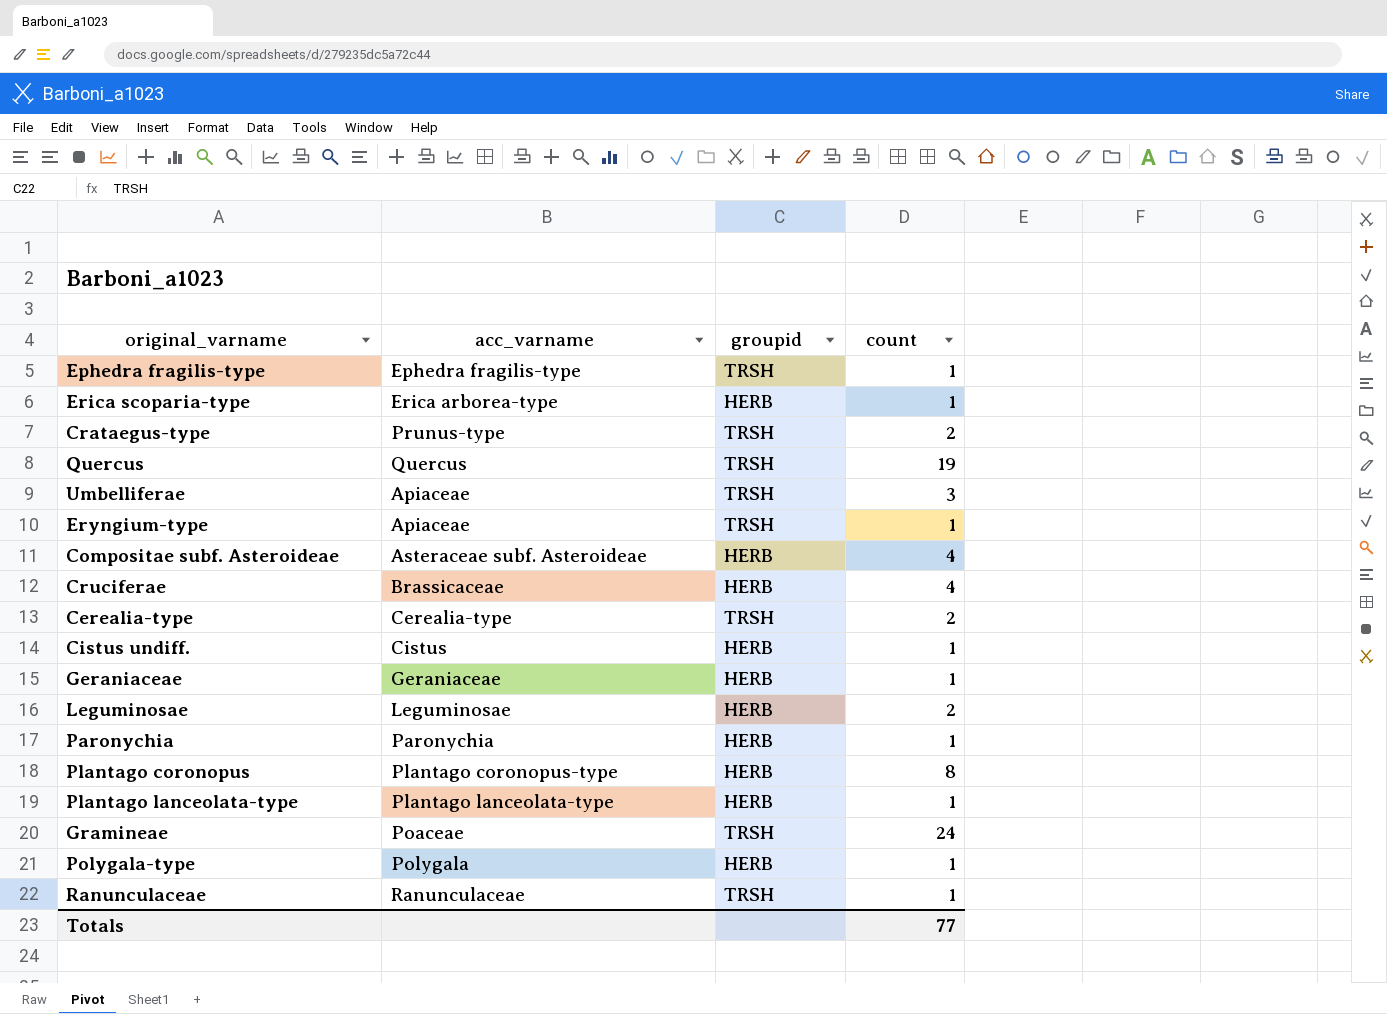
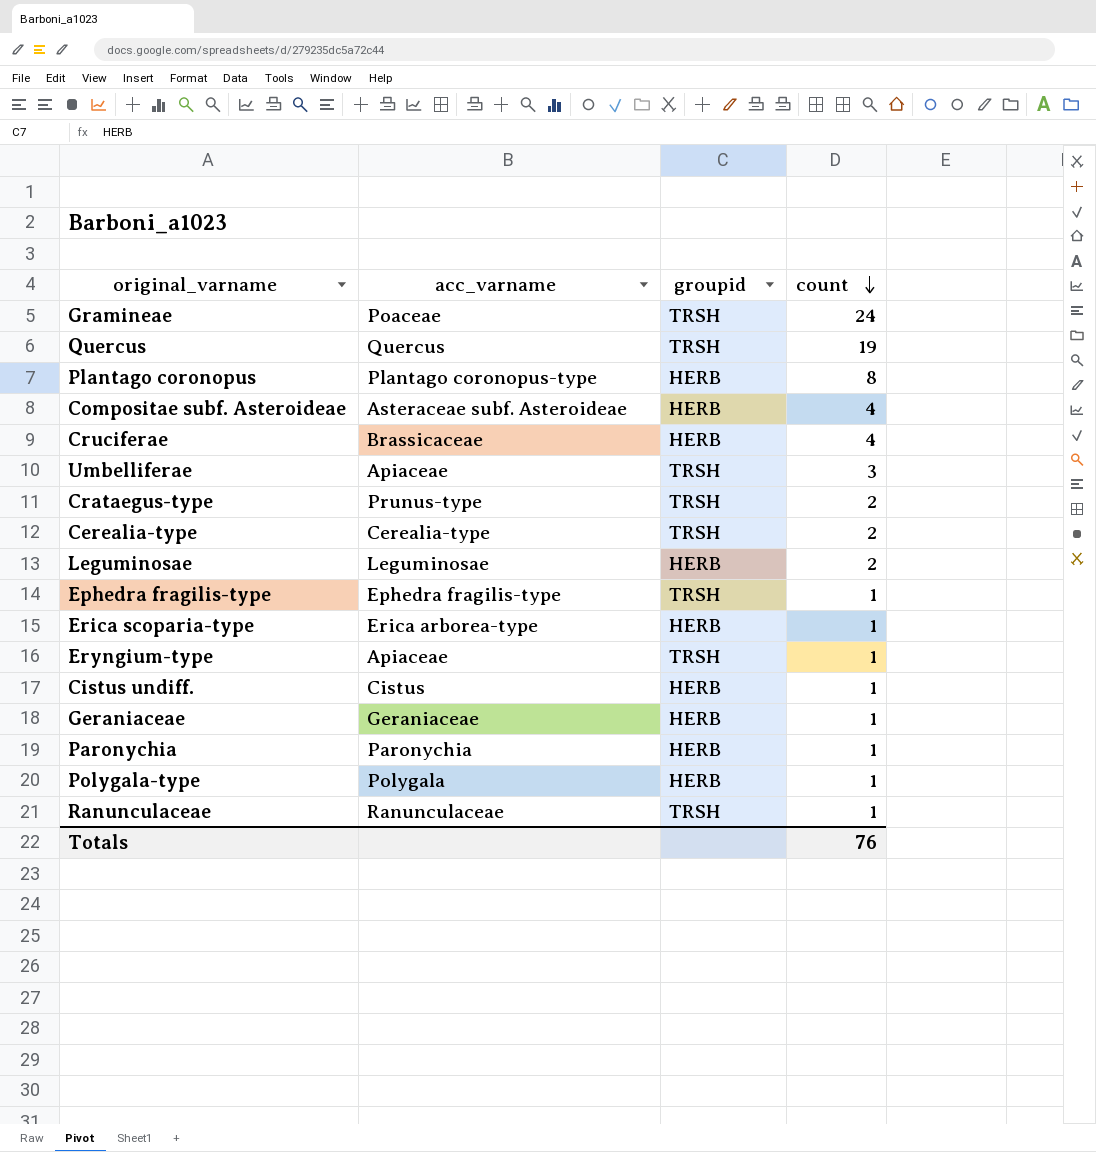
row order: none -> count descending
row Plantago lanceolata-type: Plantago lanceolata-type | HERB | 1 -> none
Totals | count: 77 -> 76

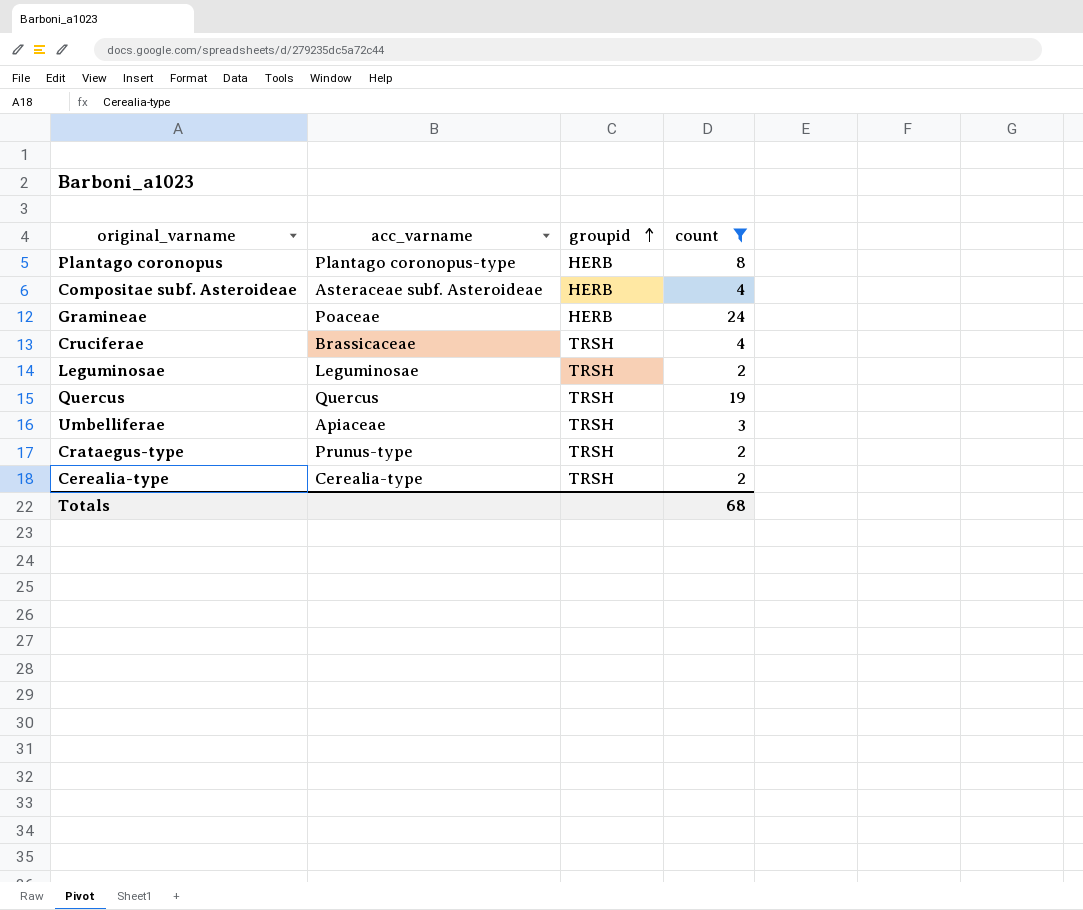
filter: none -> count != 1
row order: count descending -> groupid ascending
Gramineae | groupid: TRSH -> HERB
Cruciferae | groupid: HERB -> TRSH
Leguminosae | groupid: HERB -> TRSH
Totals | count: 76 -> 68

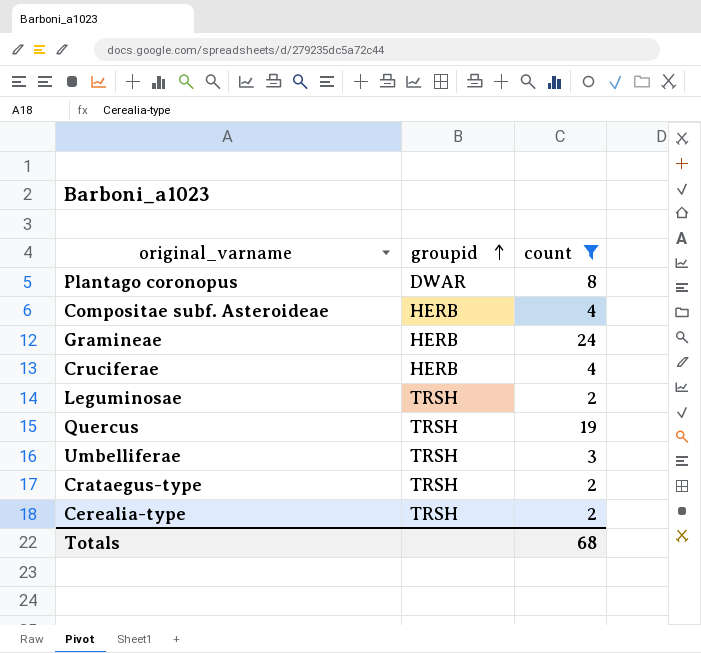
column acc_varname | position: 2 -> none
Plantago coronopus | groupid: HERB -> DWAR
Cruciferae | groupid: TRSH -> HERB

